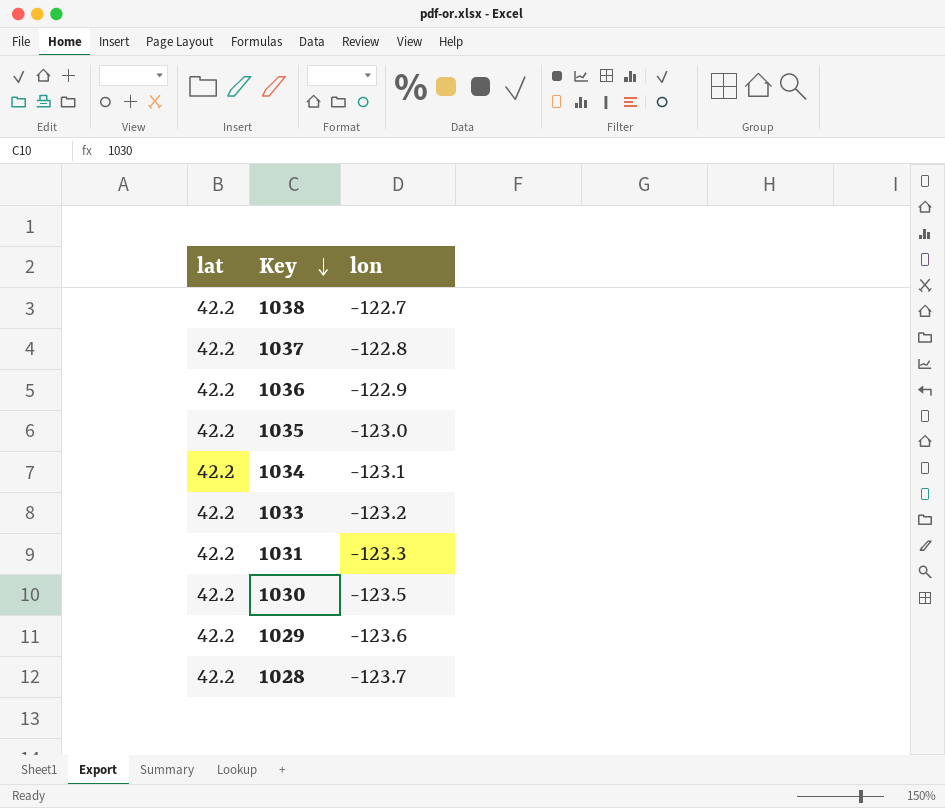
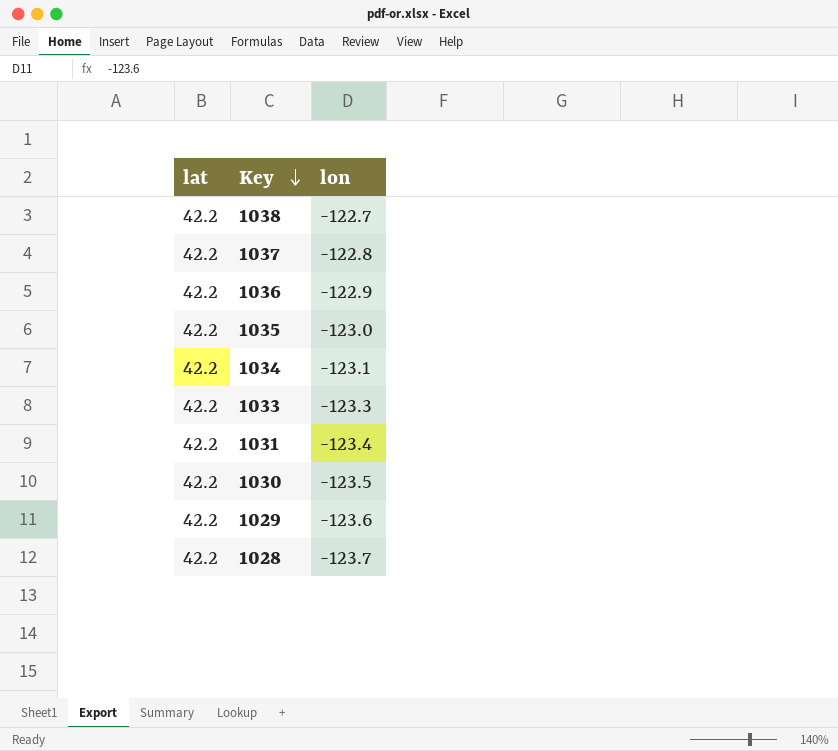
1033 | lon: -123.2 -> -123.3
1031 | lon: -123.3 -> -123.4

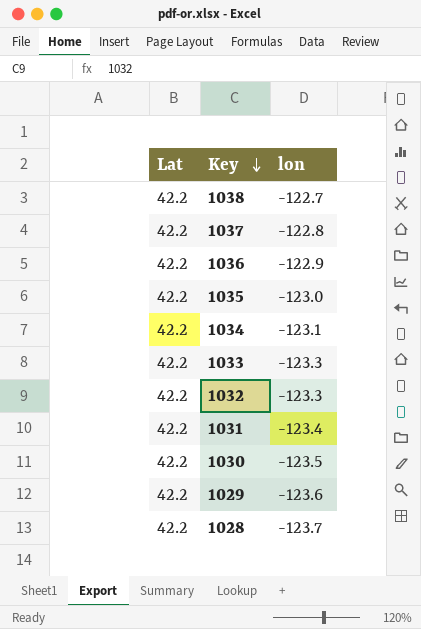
column name: lat -> Lat
row 1032: none -> 42.2 | -123.3

